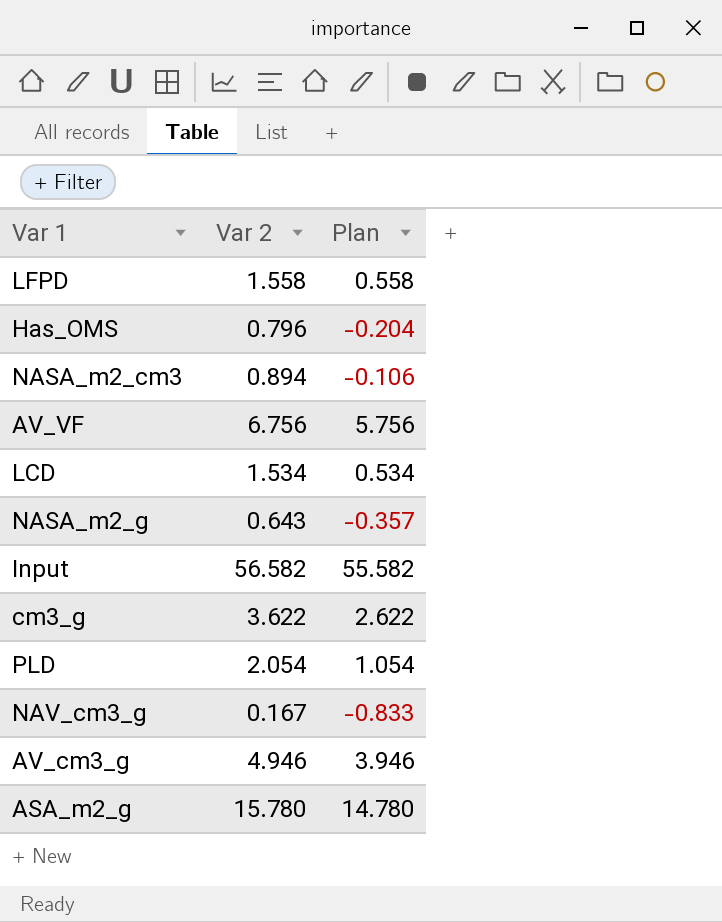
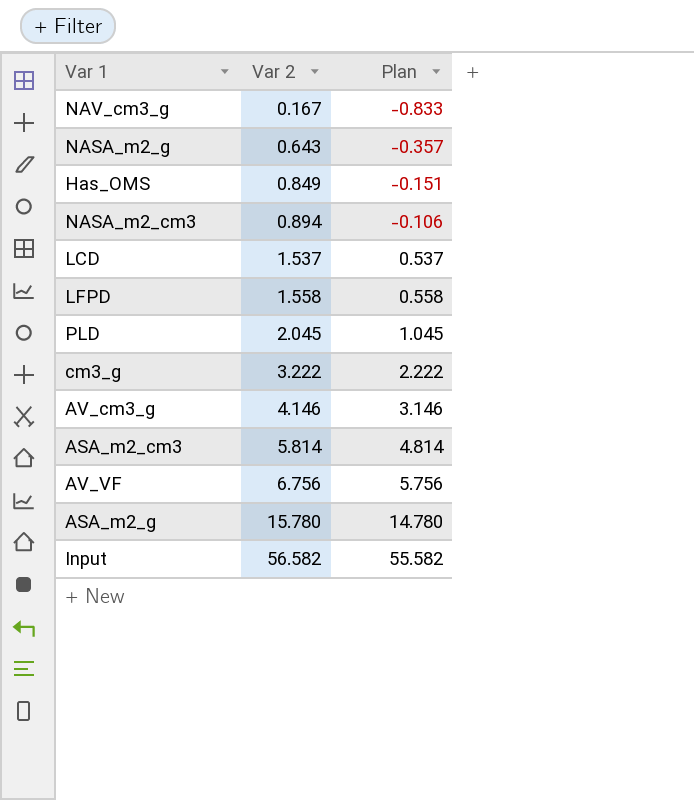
row order: none -> Var 2 ascending
Has_OMS | Var 2: 0.796 -> 0.849
Has_OMS | Plan: -0.204 -> -0.151
LCD | Var 2: 1.534 -> 1.537
LCD | Plan: 0.534 -> 0.537
PLD | Var 2: 2.054 -> 2.045
PLD | Plan: 1.054 -> 1.045
cm3_g | Var 2: 3.622 -> 3.222
cm3_g | Plan: 2.622 -> 2.222
AV_cm3_g | Var 2: 4.946 -> 4.146
AV_cm3_g | Plan: 3.946 -> 3.146
row ASA_m2_cm3: none -> 5.814 | 4.814

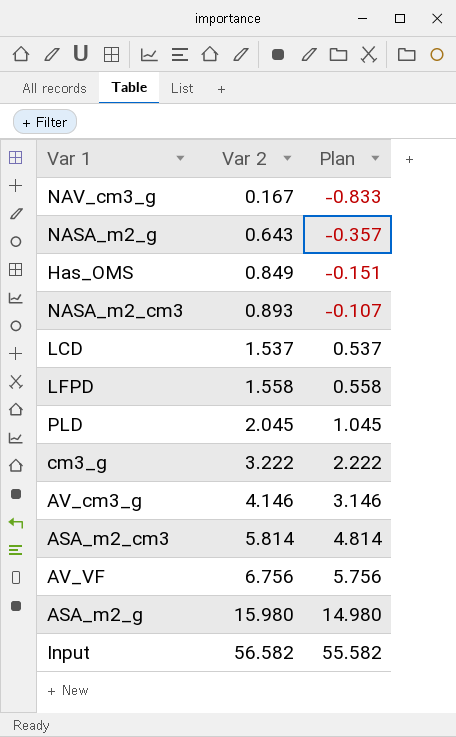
NASA_m2_cm3 | Var 2: 0.894 -> 0.893
NASA_m2_cm3 | Plan: -0.106 -> -0.107
ASA_m2_g | Var 2: 15.780 -> 15.980
ASA_m2_g | Plan: 14.780 -> 14.980

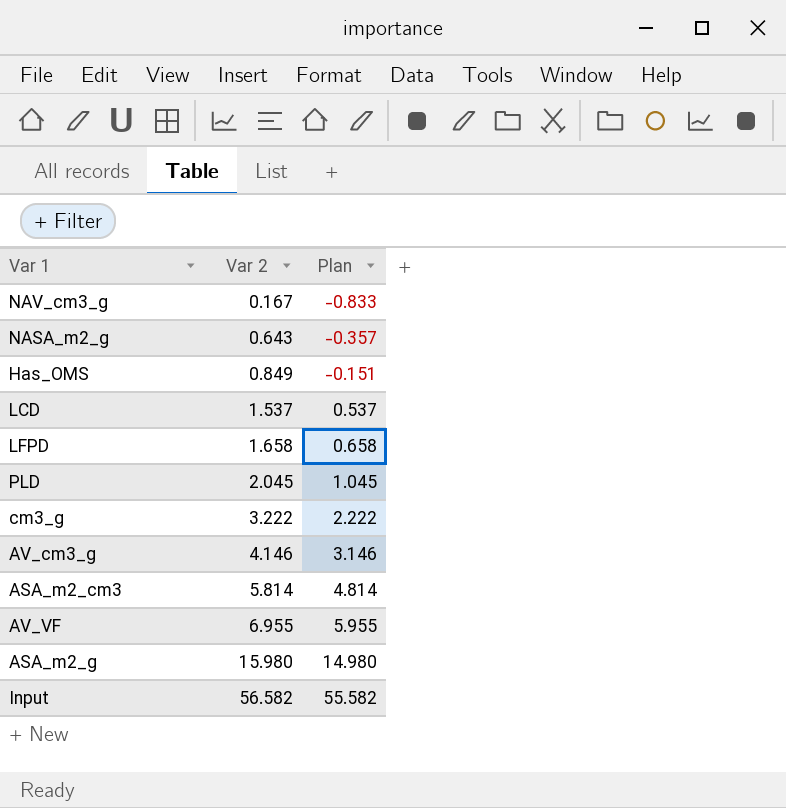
row NASA_m2_cm3: 0.893 | -0.107 -> none
LFPD | Var 2: 1.558 -> 1.658
LFPD | Plan: 0.558 -> 0.658
AV_VF | Var 2: 6.756 -> 6.955
AV_VF | Plan: 5.756 -> 5.955

